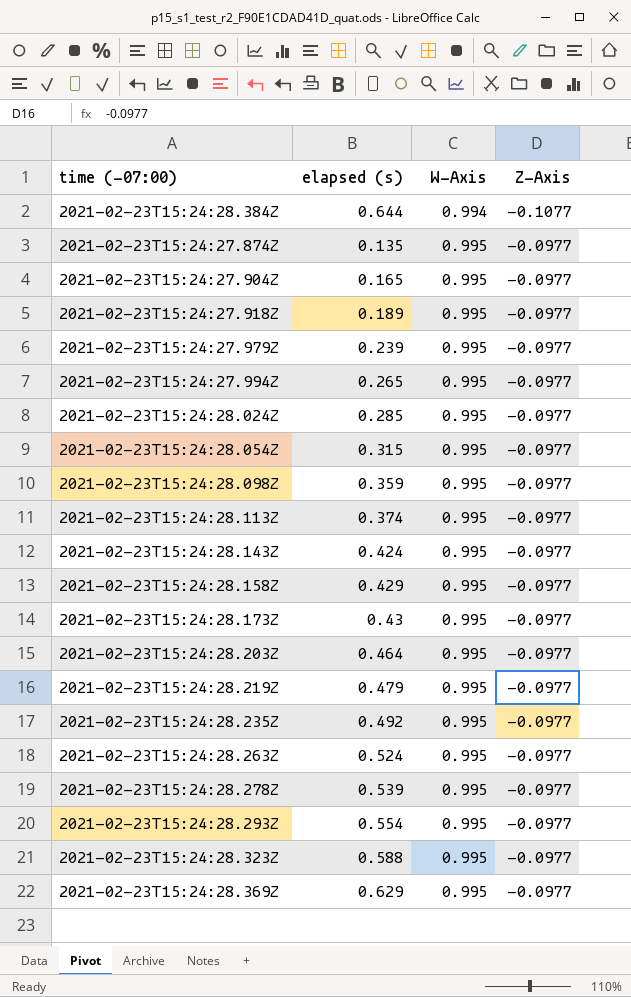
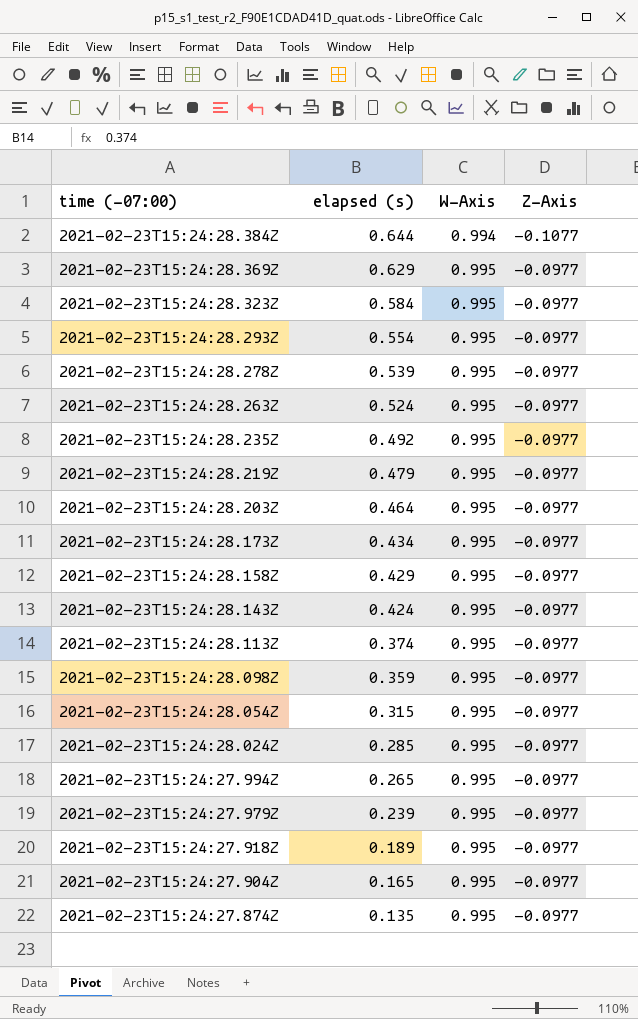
row order: W-Axis ascending -> time (-07:00) descending
2021-02-23T15:24:28.323Z | elapsed (s): 0.588 -> 0.584
2021-02-23T15:24:28.173Z | elapsed (s): 0.43 -> 0.434

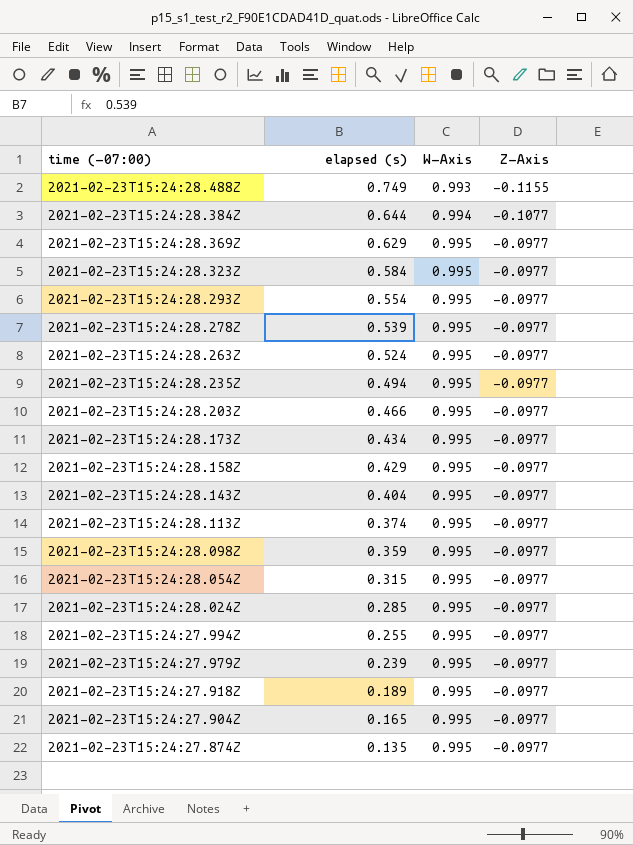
row 2021-02-23T15:24:28.219Z: 0.479 | 0.995 | -0.0977 -> none
row 2021-02-23T15:24:28.488Z: none -> 0.749 | 0.993 | -0.1155
2021-02-23T15:24:28.235Z | elapsed (s): 0.492 -> 0.494
2021-02-23T15:24:28.203Z | elapsed (s): 0.464 -> 0.466
2021-02-23T15:24:28.143Z | elapsed (s): 0.424 -> 0.404
2021-02-23T15:24:27.994Z | elapsed (s): 0.265 -> 0.255

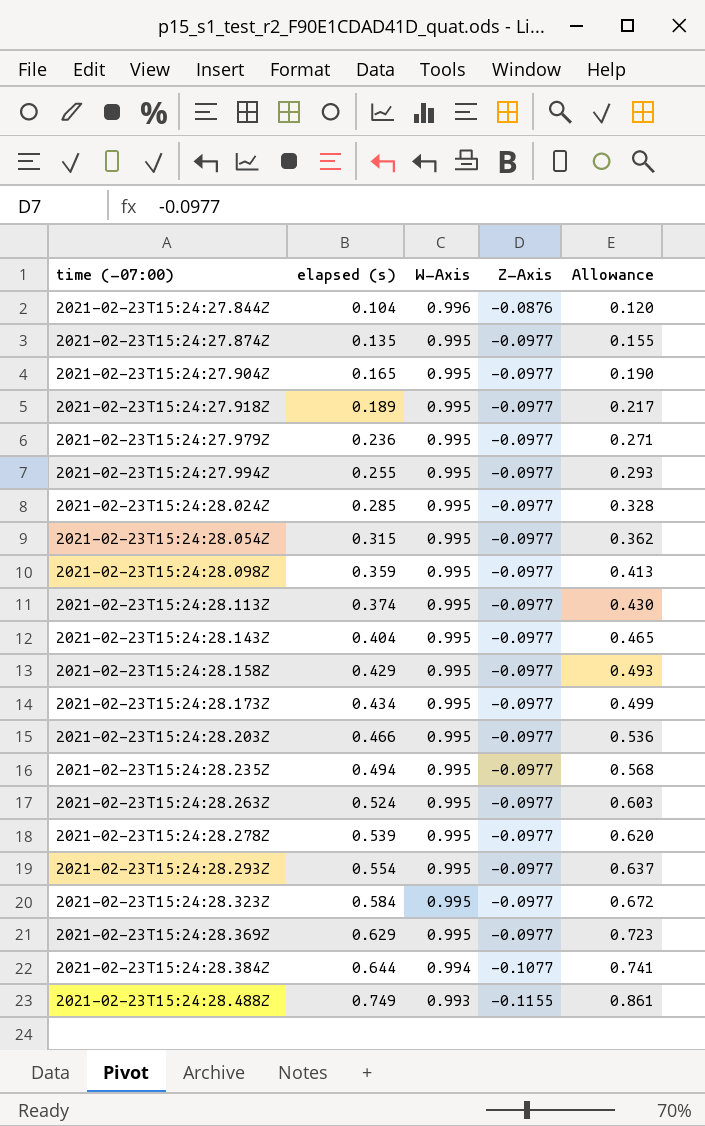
row order: time (-07:00) descending -> time (-07:00) ascending
column Allowance | formula: none -> [elapsed (s)] * 1.15
row 2021-02-23T15:24:27.844Z: none -> 0.104 | 0.996 | -0.0876 | 0.120
2021-02-23T15:24:27.979Z | elapsed (s): 0.239 -> 0.236

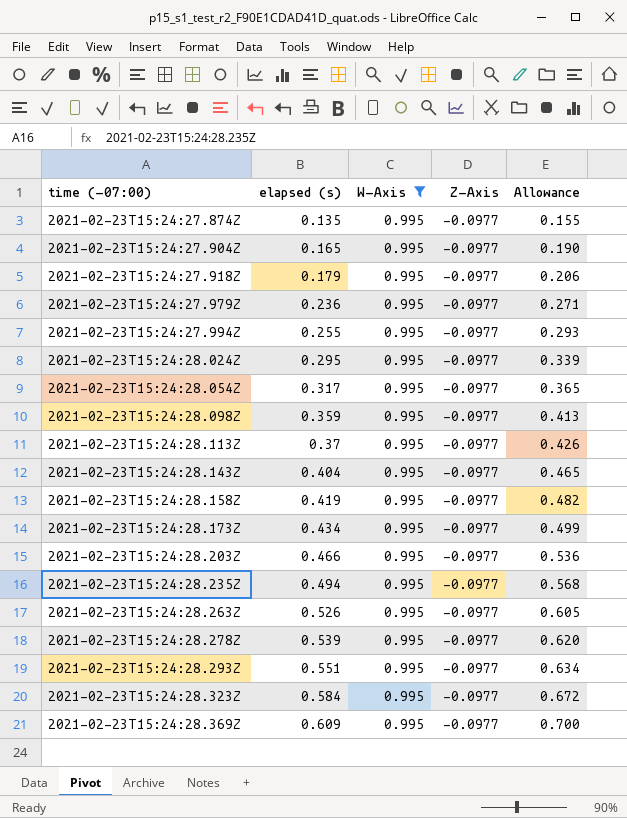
filter: none -> W-Axis = 0.995
2021-02-23T15:24:27.918Z | elapsed (s): 0.189 -> 0.179
2021-02-23T15:24:27.918Z | Allowance: 0.217 -> 0.206
2021-02-23T15:24:28.024Z | elapsed (s): 0.285 -> 0.295
2021-02-23T15:24:28.024Z | Allowance: 0.328 -> 0.339
2021-02-23T15:24:28.054Z | elapsed (s): 0.315 -> 0.317
2021-02-23T15:24:28.054Z | Allowance: 0.362 -> 0.365
2021-02-23T15:24:28.113Z | elapsed (s): 0.374 -> 0.37
2021-02-23T15:24:28.113Z | Allowance: 0.430 -> 0.426
2021-02-23T15:24:28.158Z | elapsed (s): 0.429 -> 0.419
2021-02-23T15:24:28.158Z | Allowance: 0.493 -> 0.482
2021-02-23T15:24:28.263Z | elapsed (s): 0.524 -> 0.526
2021-02-23T15:24:28.263Z | Allowance: 0.603 -> 0.605
2021-02-23T15:24:28.293Z | elapsed (s): 0.554 -> 0.551
2021-02-23T15:24:28.293Z | Allowance: 0.637 -> 0.634
2021-02-23T15:24:28.369Z | elapsed (s): 0.629 -> 0.609
2021-02-23T15:24:28.369Z | Allowance: 0.723 -> 0.700

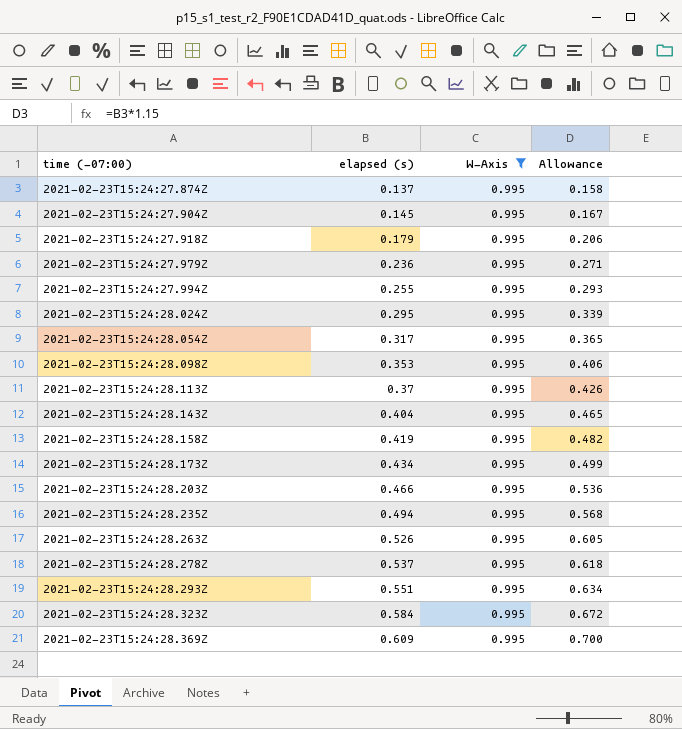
column Z-Axis | position: 4 -> none
2021-02-23T15:24:27.874Z | elapsed (s): 0.135 -> 0.137
2021-02-23T15:24:27.874Z | Allowance: 0.155 -> 0.158
2021-02-23T15:24:27.904Z | elapsed (s): 0.165 -> 0.145
2021-02-23T15:24:27.904Z | Allowance: 0.190 -> 0.167
2021-02-23T15:24:28.098Z | elapsed (s): 0.359 -> 0.353
2021-02-23T15:24:28.098Z | Allowance: 0.413 -> 0.406
2021-02-23T15:24:28.278Z | elapsed (s): 0.539 -> 0.537
2021-02-23T15:24:28.278Z | Allowance: 0.620 -> 0.618

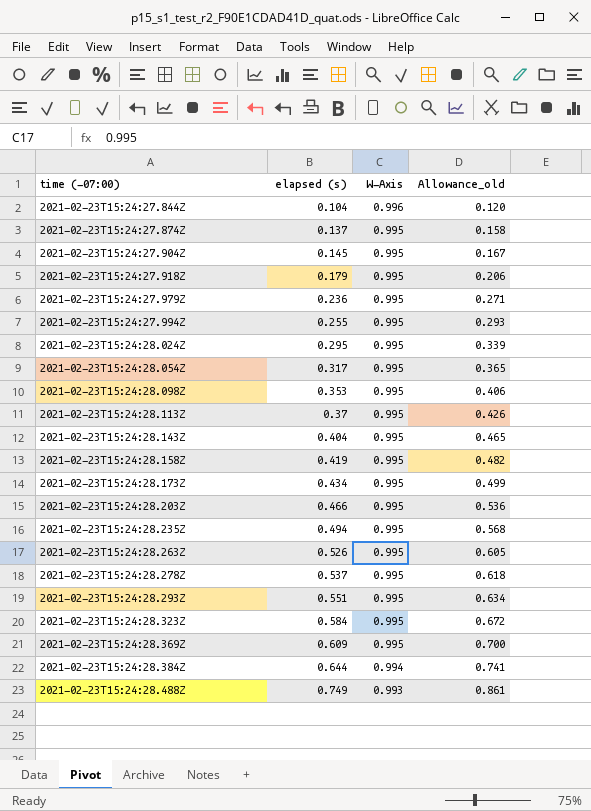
filter: W-Axis = 0.995 -> none
column name: Allowance -> Allowance_old

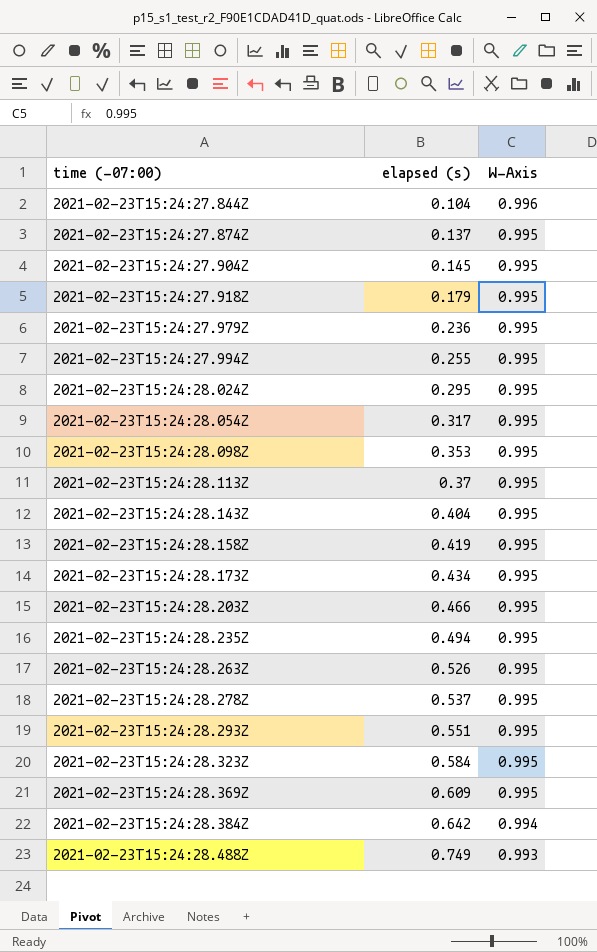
column Allowance_old | formula: [elapsed (s)] * 1.15 -> none
2021-02-23T15:24:28.384Z | elapsed (s): 0.644 -> 0.642

